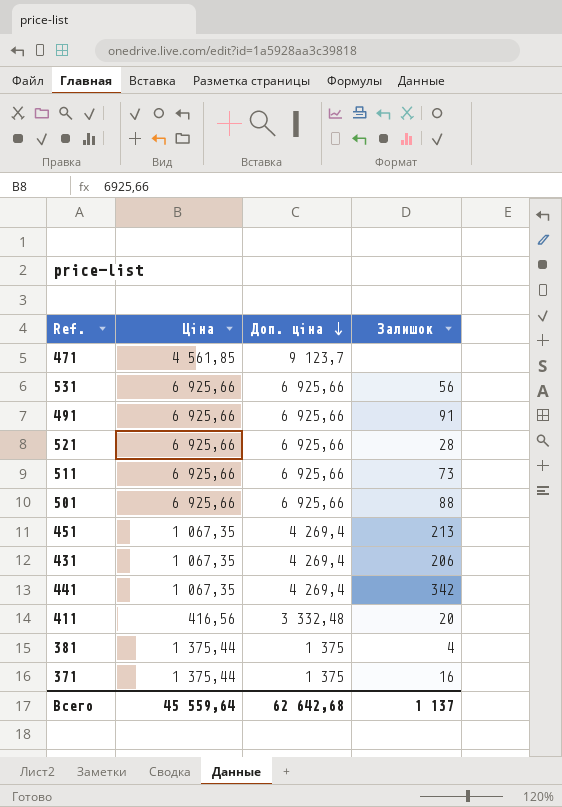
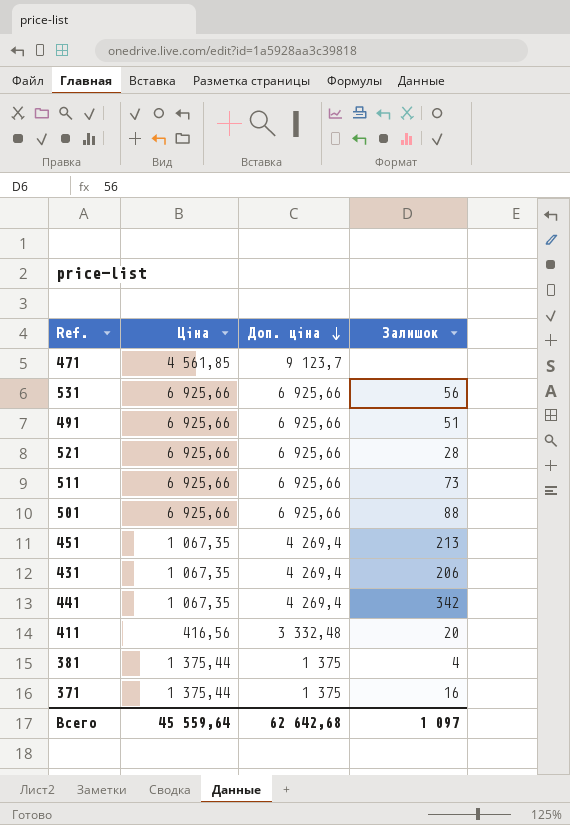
491 | Залишок: 91 -> 51
Всего | Залишок: 1 137 -> 1 097

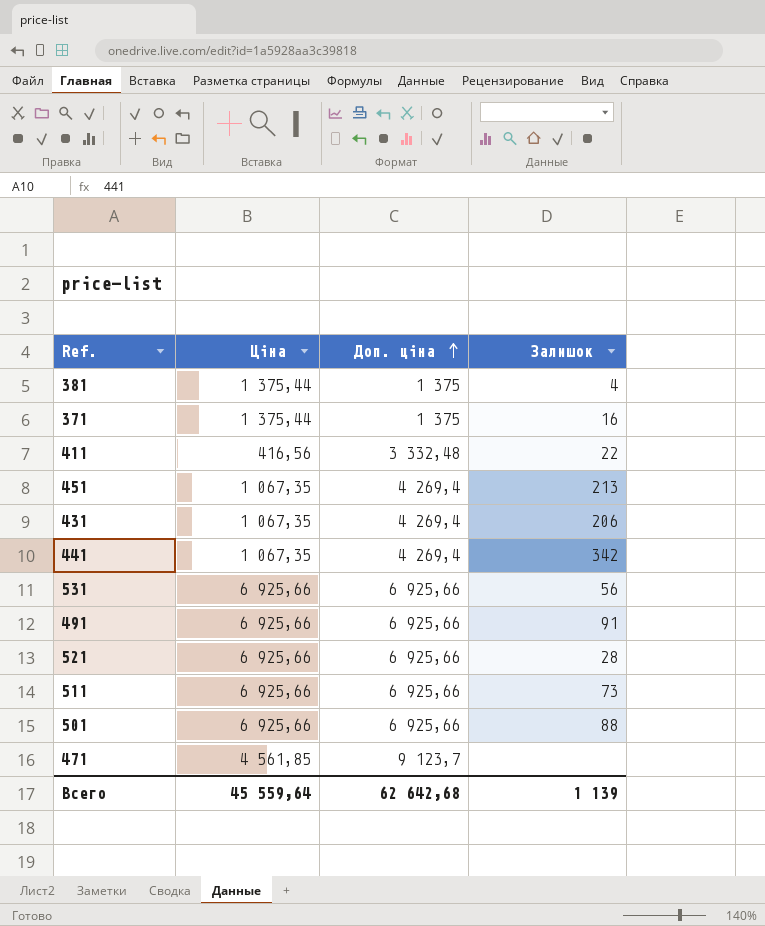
row order: Доп. ціна descending -> Доп. ціна ascending
411 | Залишок: 20 -> 22
491 | Залишок: 51 -> 91
Всего | Залишок: 1 097 -> 1 139

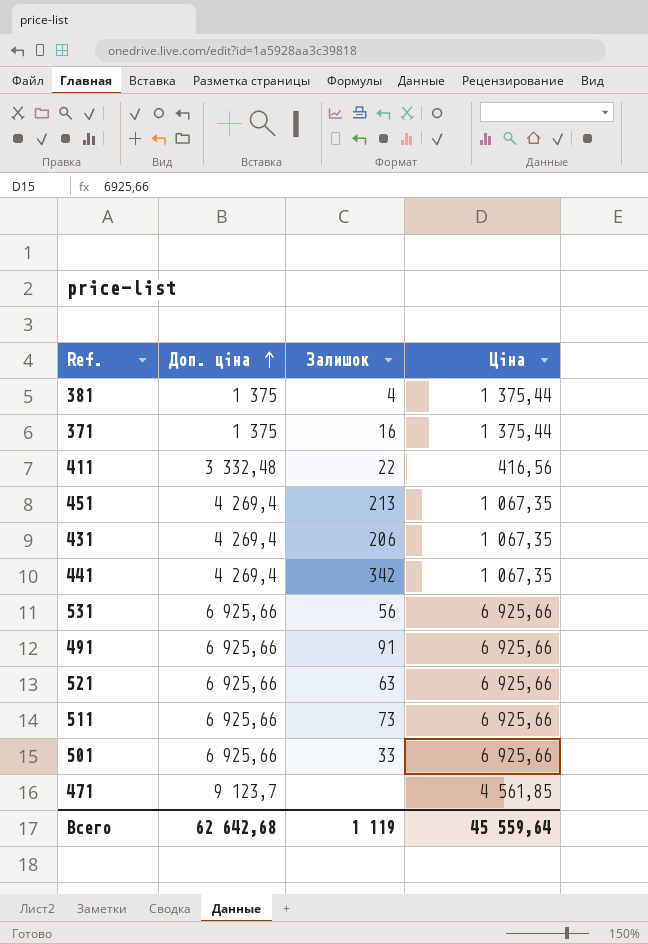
column Ціна | position: 2 -> 4
521 | Залишок: 28 -> 63
501 | Залишок: 88 -> 33
Всего | Залишок: 1 139 -> 1 119

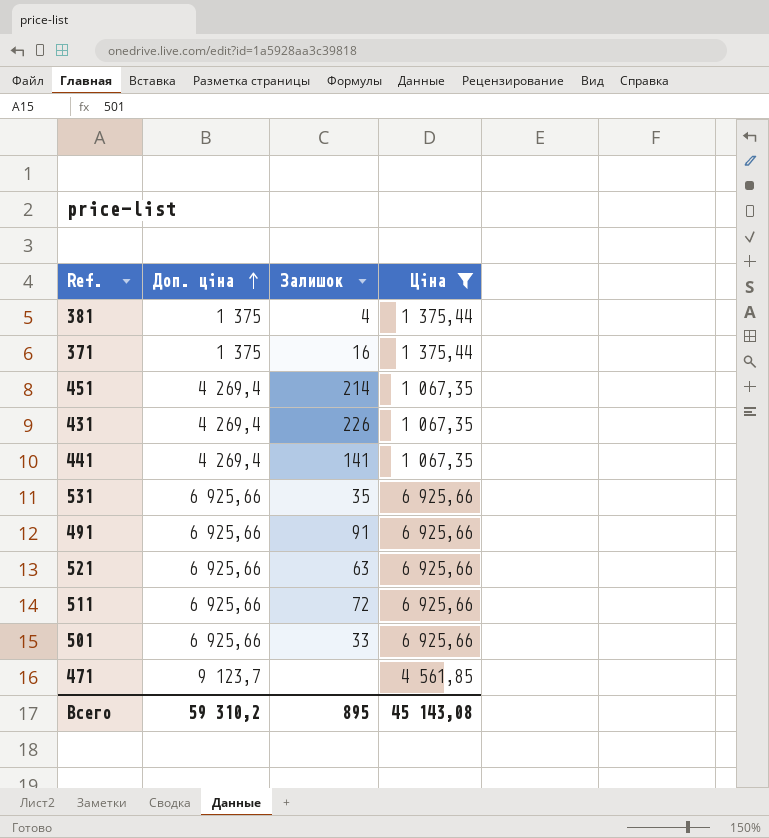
filter: none -> Ціна != 416,56
451 | Залишок: 213 -> 214
431 | Залишок: 206 -> 226
441 | Залишок: 342 -> 141
531 | Залишок: 56 -> 35
511 | Залишок: 73 -> 72
Всего | Доп. ціна: 62 642,68 -> 59 310,2
Всего | Залишок: 1 119 -> 895
Всего | Ціна: 45 559,64 -> 45 143,08

